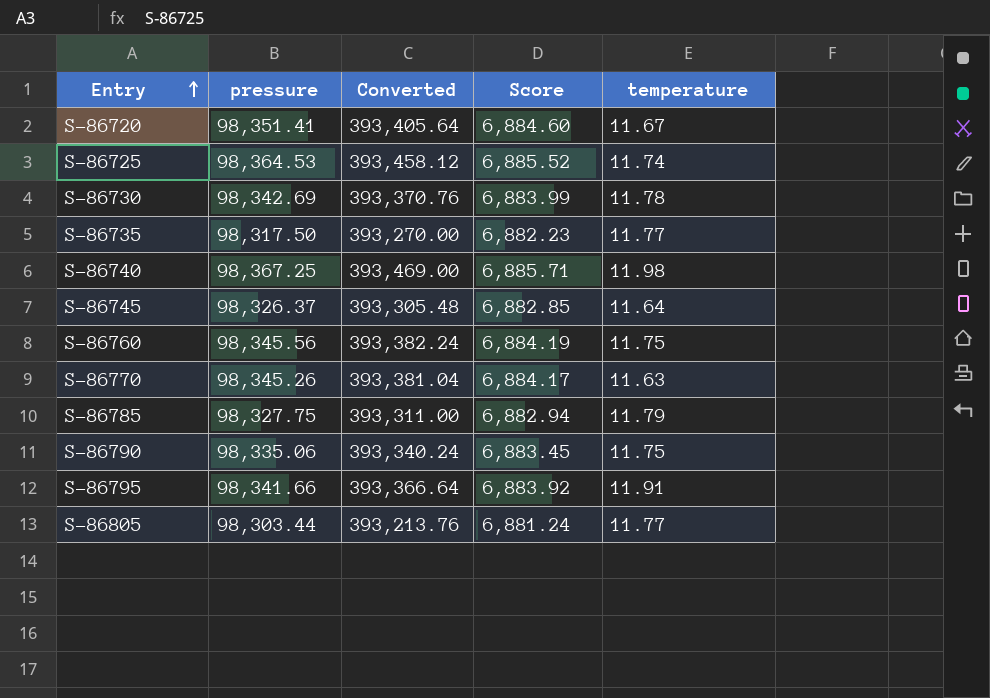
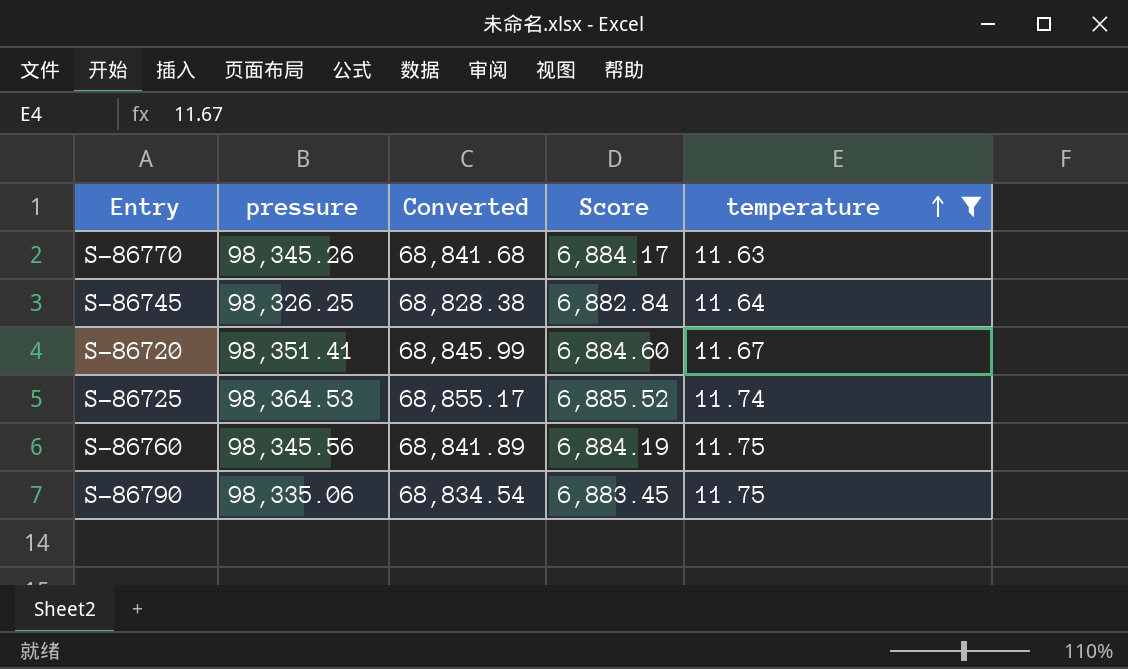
filter: none -> temperature <= 11.75
row order: Entry ascending -> temperature ascending
column Converted | formula: [pressure] * 4 -> [pressure] * 0.7
S-86745 | pressure: 98,326.37 -> 98,326.25
S-86745 | Score: 6,882.85 -> 6,882.84

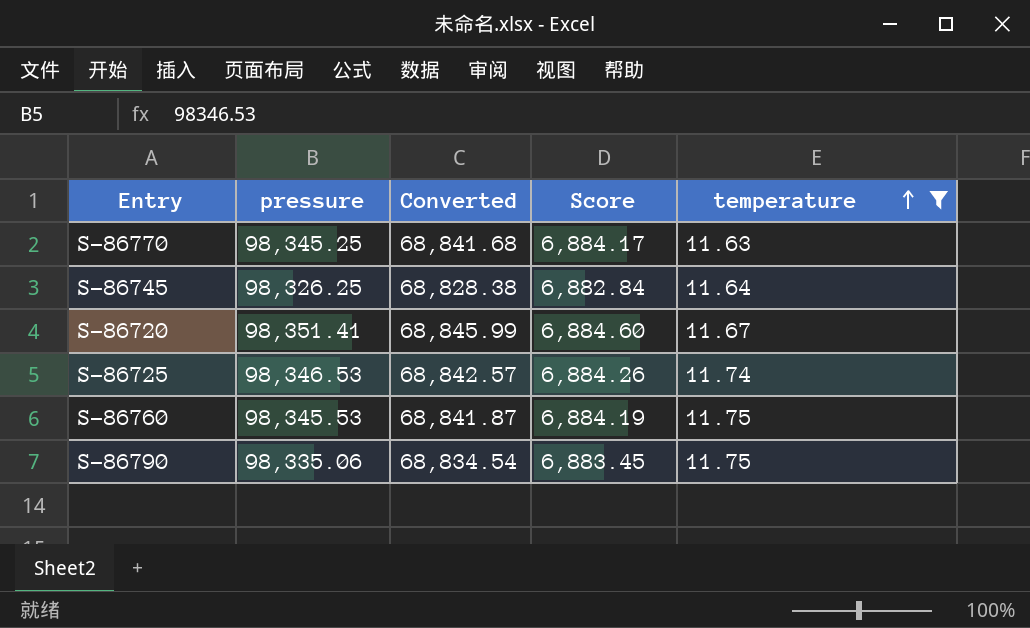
S-86770 | pressure: 98,345.26 -> 98,345.25
S-86725 | pressure: 98,364.53 -> 98,346.53
S-86725 | Converted: 68,855.17 -> 68,842.57
S-86725 | Score: 6,885.52 -> 6,884.26
S-86760 | pressure: 98,345.56 -> 98,345.53
S-86760 | Converted: 68,841.89 -> 68,841.87

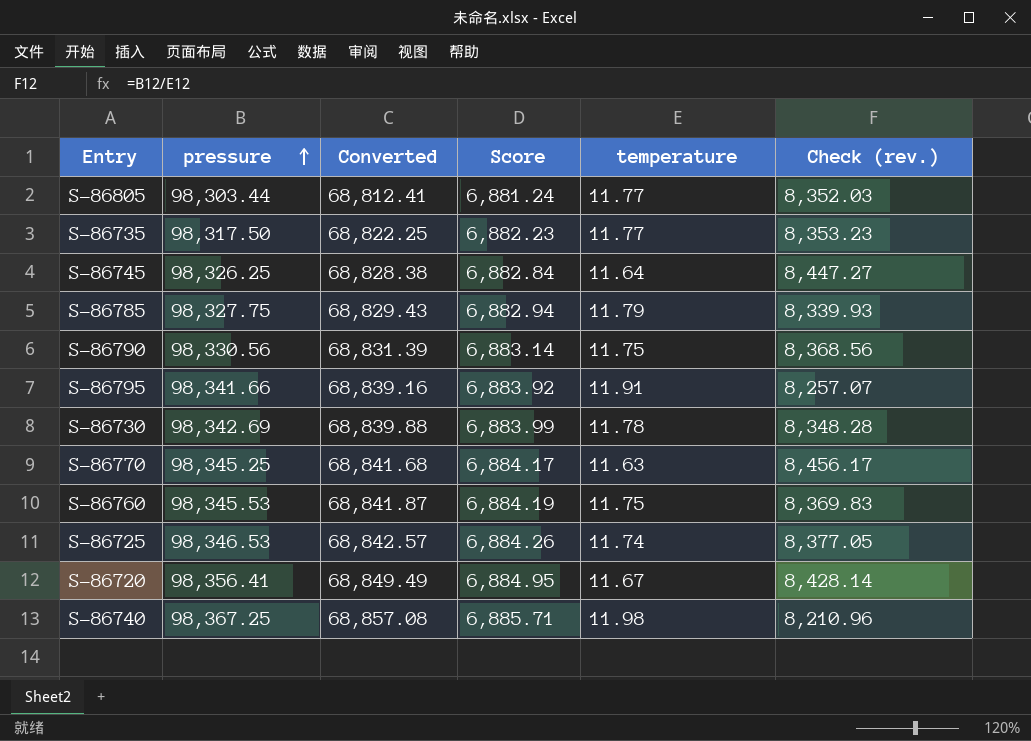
filter: temperature <= 11.75 -> none
row order: temperature ascending -> pressure ascending
column Check (rev.) | formula: none -> [pressure] / [temperature]
S-86790 | pressure: 98,335.06 -> 98,330.56
S-86790 | Converted: 68,834.54 -> 68,831.39
S-86790 | Score: 6,883.45 -> 6,883.14
S-86720 | pressure: 98,351.41 -> 98,356.41
S-86720 | Converted: 68,845.99 -> 68,849.49
S-86720 | Score: 6,884.60 -> 6,884.95

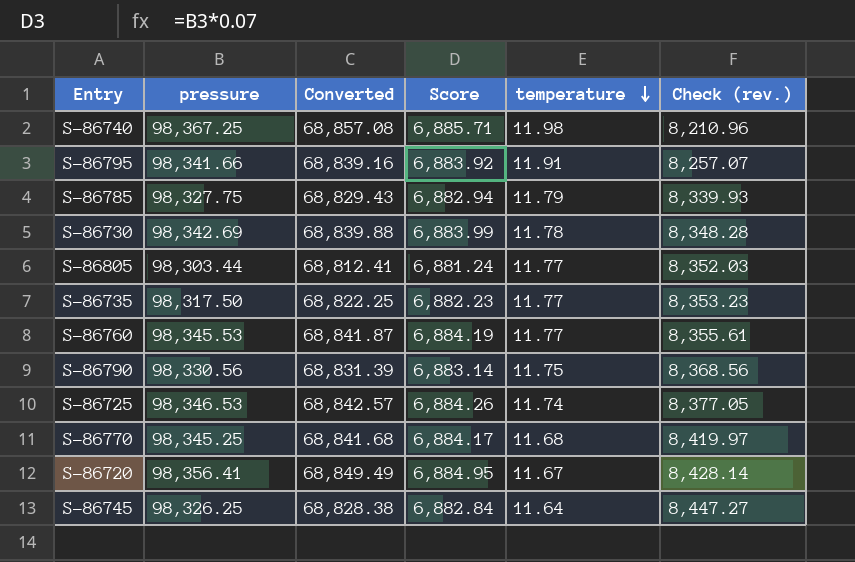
row order: pressure ascending -> temperature descending
S-86760 | temperature: 11.75 -> 11.77
S-86760 | Check (rev.): 8,369.83 -> 8,355.61
S-86770 | temperature: 11.63 -> 11.68
S-86770 | Check (rev.): 8,456.17 -> 8,419.97

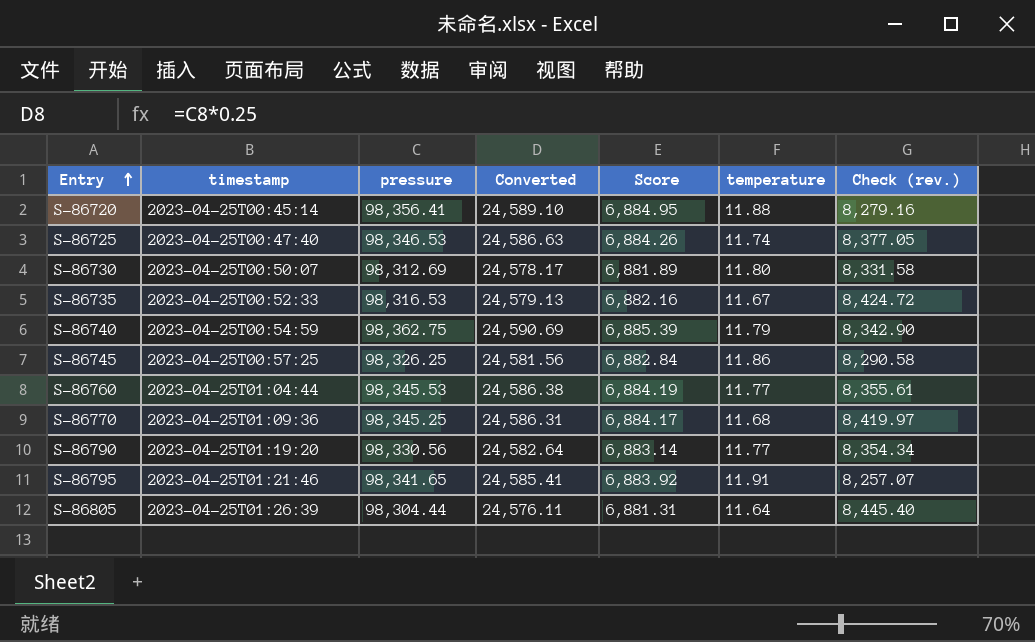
row order: temperature descending -> Entry ascending
column timestamp | position: none -> 2
column Converted | formula: [pressure] * 0.7 -> [pressure] * 0.25
row S-86785: 98,327.75 | 68,829.43 | 6,882.94 | 11.79 | 8,339.93 -> none
S-86720 | temperature: 11.67 -> 11.88
S-86720 | Check (rev.): 8,428.14 -> 8,279.16
S-86730 | pressure: 98,342.69 -> 98,312.69
S-86730 | Score: 6,883.99 -> 6,881.89
S-86730 | temperature: 11.78 -> 11.80
S-86730 | Check (rev.): 8,348.28 -> 8,331.58
S-86735 | pressure: 98,317.50 -> 98,316.53
S-86735 | Score: 6,882.23 -> 6,882.16
S-86735 | temperature: 11.77 -> 11.67
S-86735 | Check (rev.): 8,353.23 -> 8,424.72
S-86740 | pressure: 98,367.25 -> 98,362.75
S-86740 | Score: 6,885.71 -> 6,885.39
S-86740 | temperature: 11.98 -> 11.79
S-86740 | Check (rev.): 8,210.96 -> 8,342.90
S-86745 | temperature: 11.64 -> 11.86
S-86745 | Check (rev.): 8,447.27 -> 8,290.58
S-86790 | temperature: 11.75 -> 11.77
S-86790 | Check (rev.): 8,368.56 -> 8,354.34
S-86795 | pressure: 98,341.66 -> 98,341.65
S-86805 | pressure: 98,303.44 -> 98,304.44
S-86805 | Score: 6,881.24 -> 6,881.31
S-86805 | temperature: 11.77 -> 11.64
S-86805 | Check (rev.): 8,352.03 -> 8,445.40

